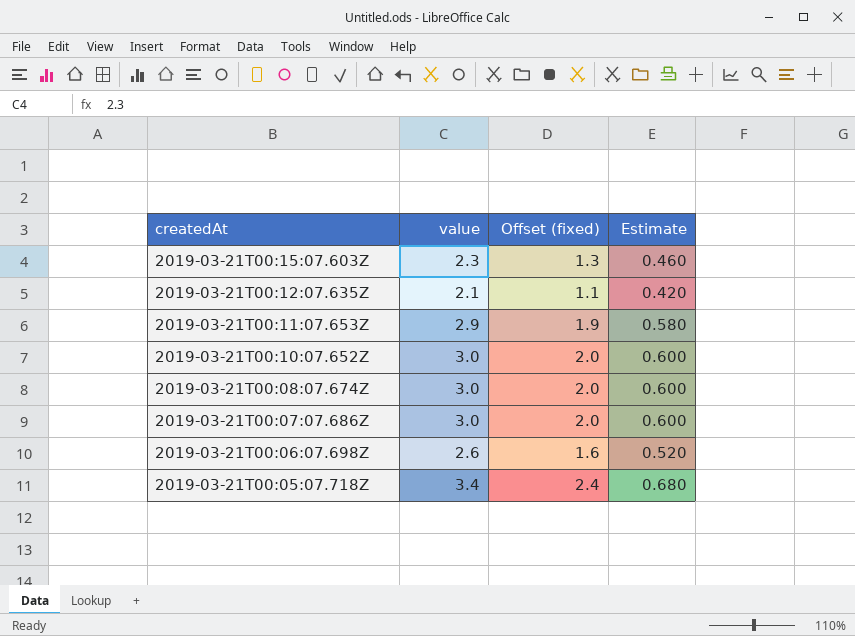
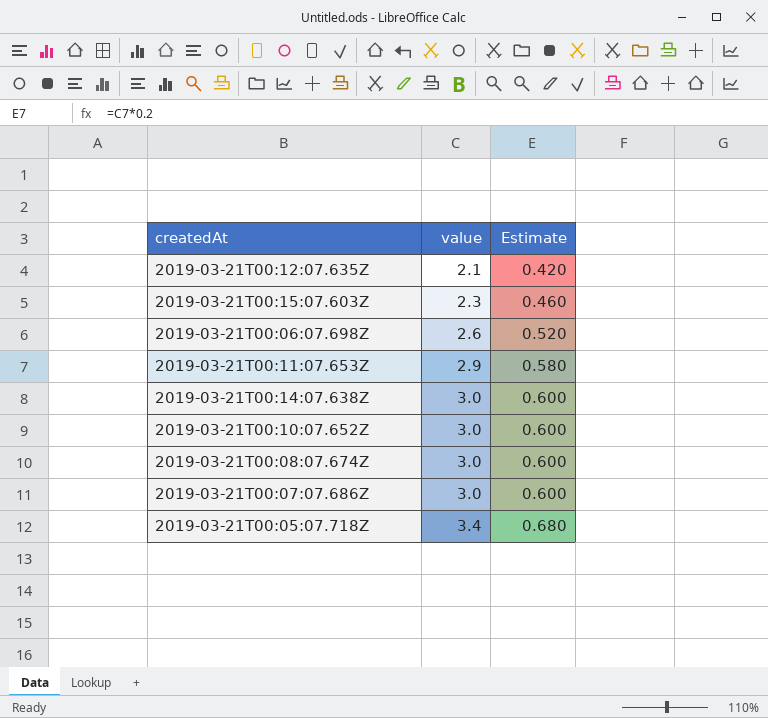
row order: createdAt descending -> value ascending
column Offset (fixed) | formula: [value] - 1 -> none
row 2019-03-21T00:14:07.638Z: none -> 3.0 | 0.600

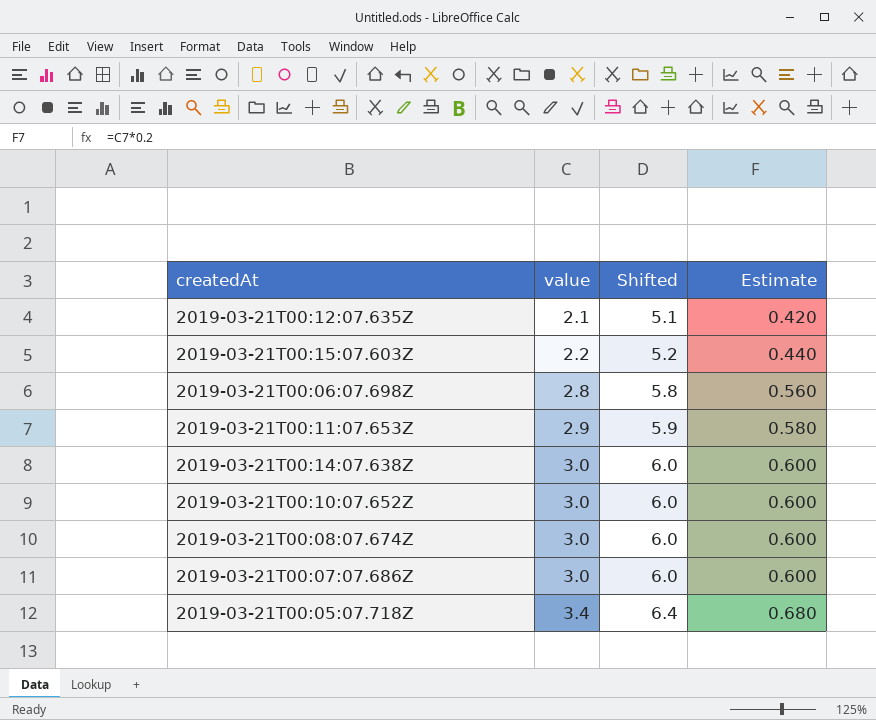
column Shifted | formula: none -> [value] + 3
2019-03-21T00:15:07.603Z | value: 2.3 -> 2.2
2019-03-21T00:15:07.603Z | Estimate: 0.460 -> 0.440
2019-03-21T00:06:07.698Z | value: 2.6 -> 2.8
2019-03-21T00:06:07.698Z | Estimate: 0.520 -> 0.560

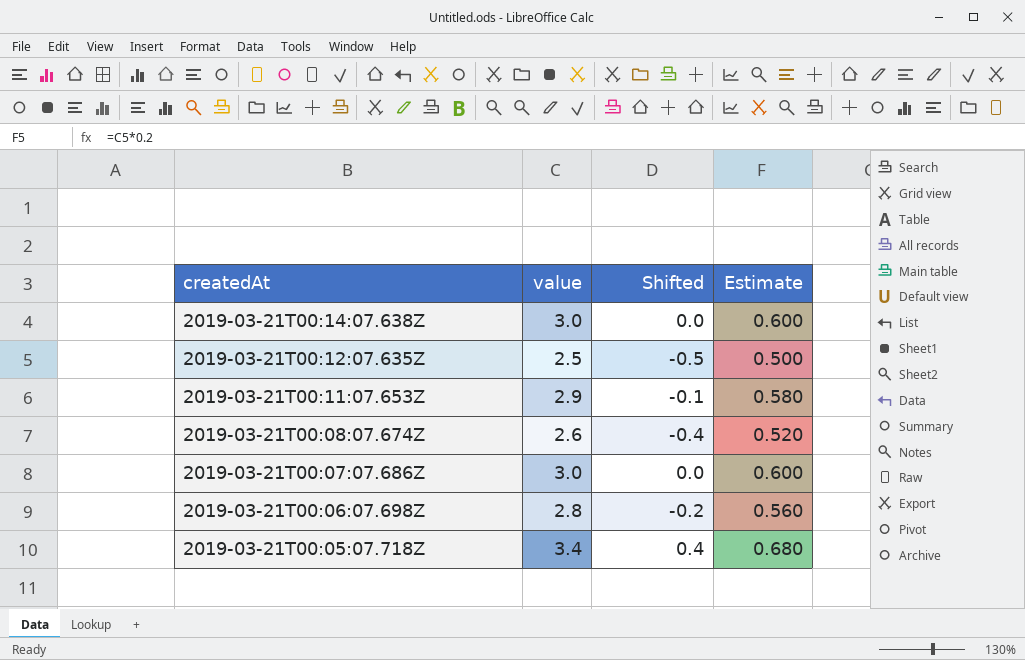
row order: value ascending -> createdAt descending
column Shifted | formula: [value] + 3 -> [value] - 3
row 2019-03-21T00:15:07.603Z: 2.2 | 5.2 | 0.440 -> none
row 2019-03-21T00:10:07.652Z: 3.0 | 6.0 | 0.600 -> none
2019-03-21T00:12:07.635Z | value: 2.1 -> 2.5
2019-03-21T00:12:07.635Z | Estimate: 0.420 -> 0.500
2019-03-21T00:08:07.674Z | value: 3.0 -> 2.6
2019-03-21T00:08:07.674Z | Estimate: 0.600 -> 0.520

